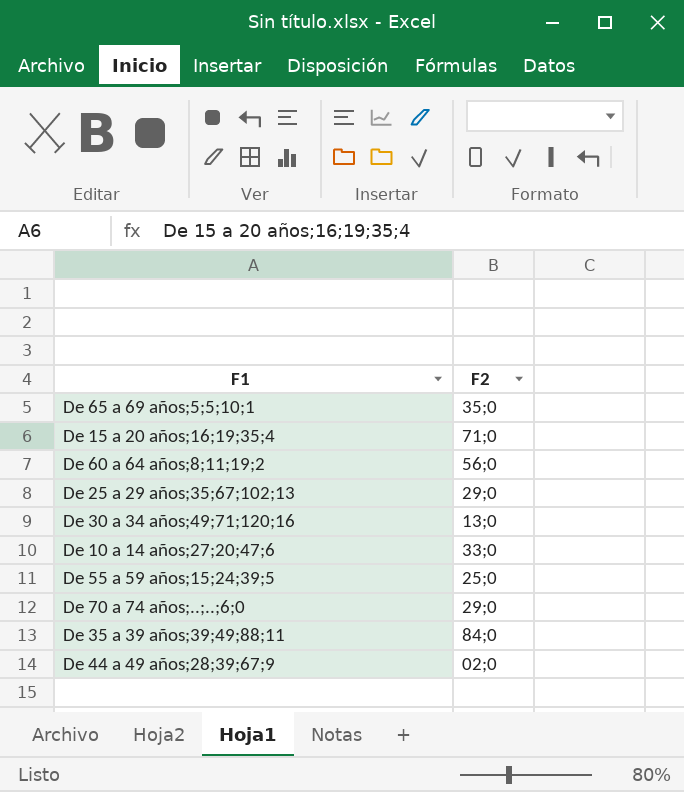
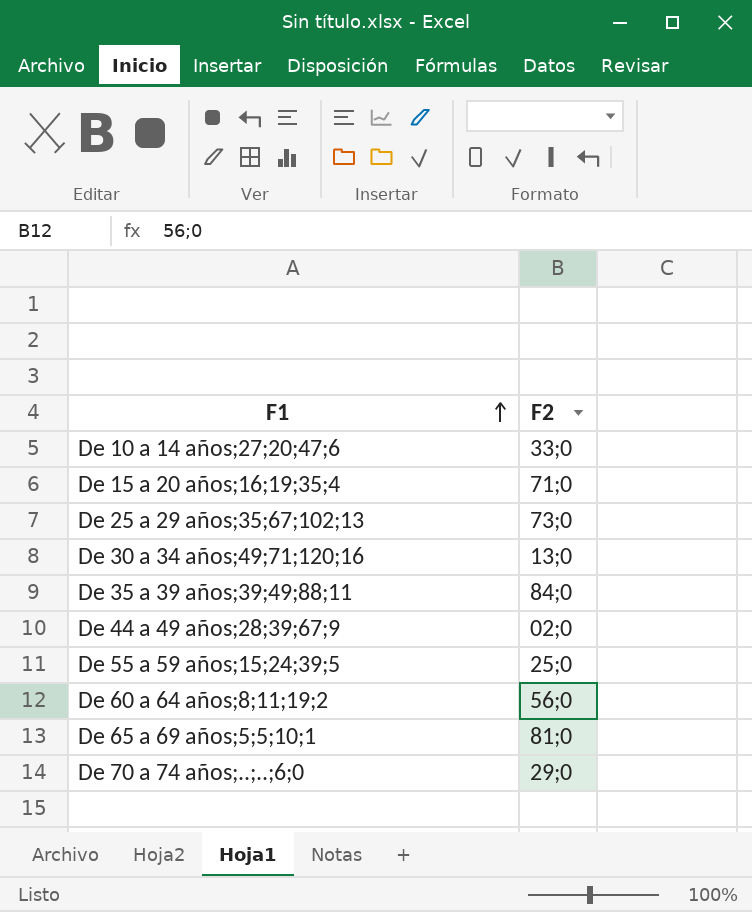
row order: none -> F1 ascending
De 25 a 29 años;35;67;102;13 | F2: 29;0 -> 73;0
De 65 a 69 años;5;5;10;1 | F2: 35;0 -> 81;0

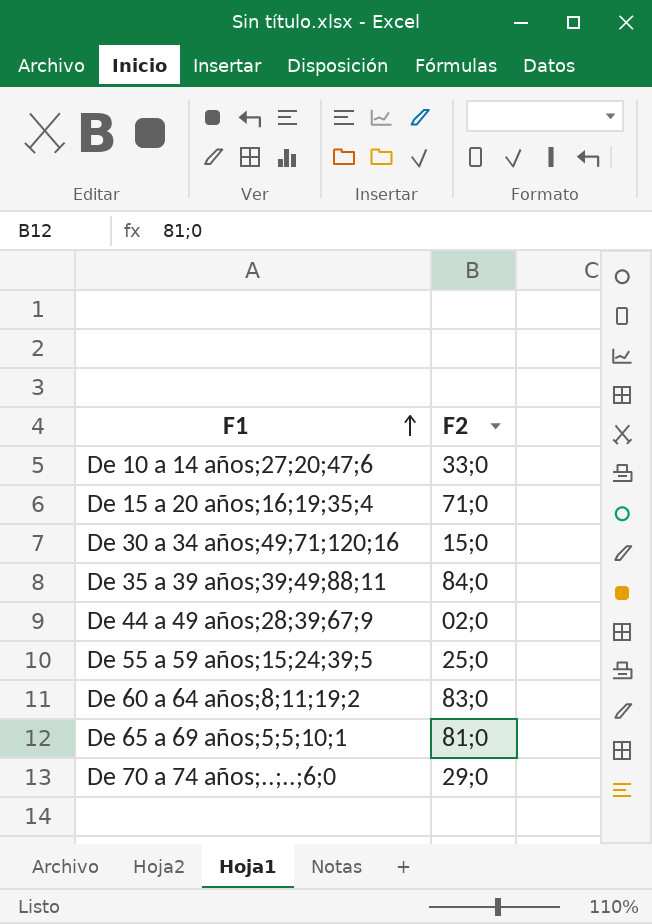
row De 25 a 29 años;35;67;102;13: 73;0 -> none
De 30 a 34 años;49;71;120;16 | F2: 13;0 -> 15;0
De 60 a 64 años;8;11;19;2 | F2: 56;0 -> 83;0

